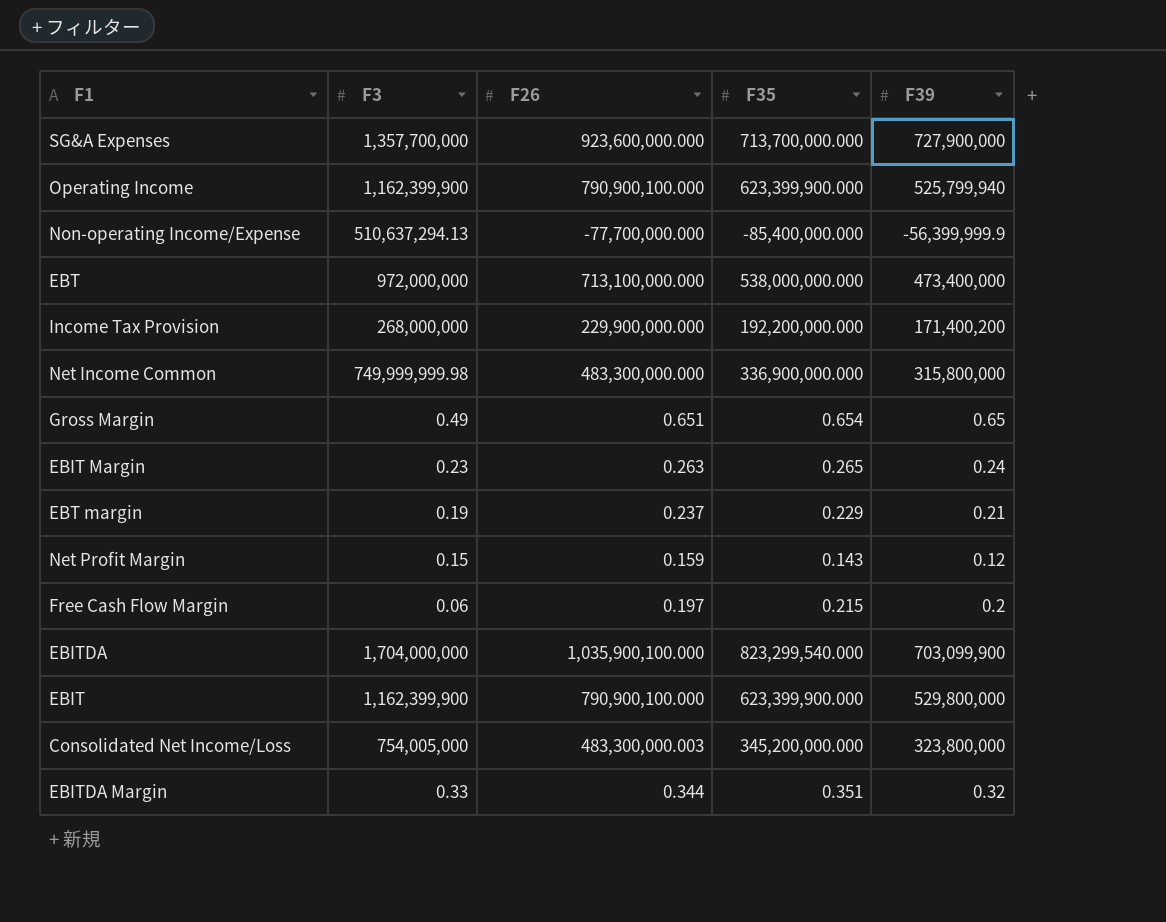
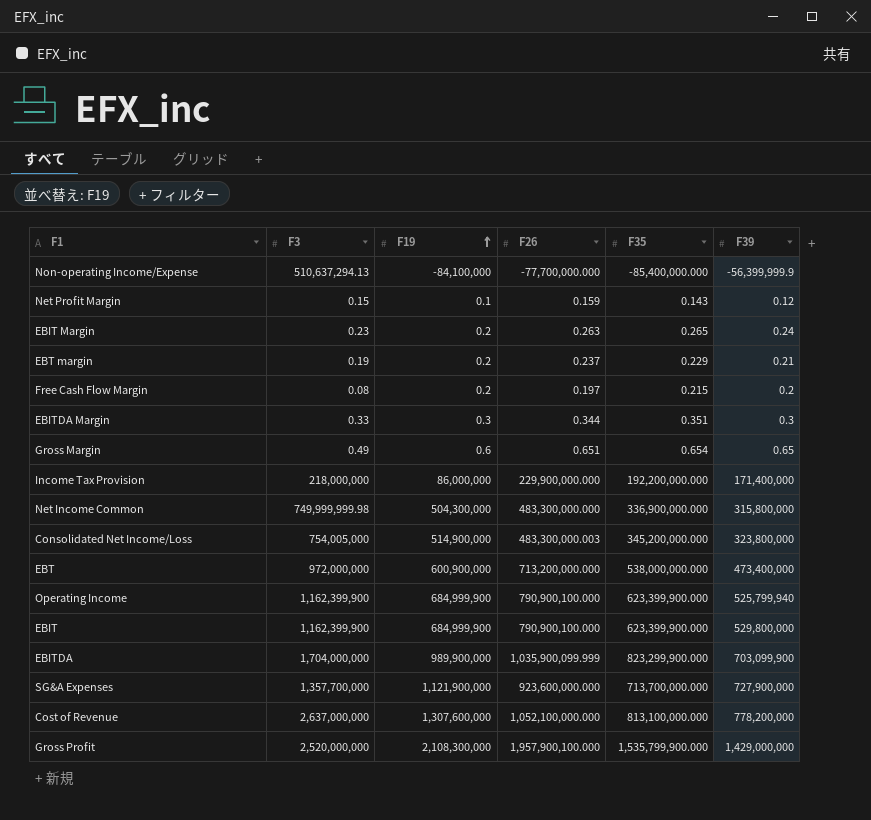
row order: none -> F19 ascending
column F19 | position: none -> 3
Free Cash Flow Margin | F3: 0.06 -> 0.08
EBITDA Margin | F39: 0.32 -> 0.3
Income Tax Provision | F3: 268,000,000 -> 218,000,000
Income Tax Provision | F39: 171,400,200 -> 171,400,000
EBT | F26: 713,100,000.000 -> 713,200,000.000
EBITDA | F26: 1,035,900,100.000 -> 1,035,900,099.999
EBITDA | F35: 823,299,540.000 -> 823,299,900.000
row Cost of Revenue: none -> 2,637,000,000 | 1,307,600,000 | 1,052,100,000.000 | 813,100,000.000 | 778,200,000
row Gross Profit: none -> 2,520,000,000 | 2,108,300,000 | 1,957,900,100.000 | 1,535,799,900.000 | 1,429,000,000

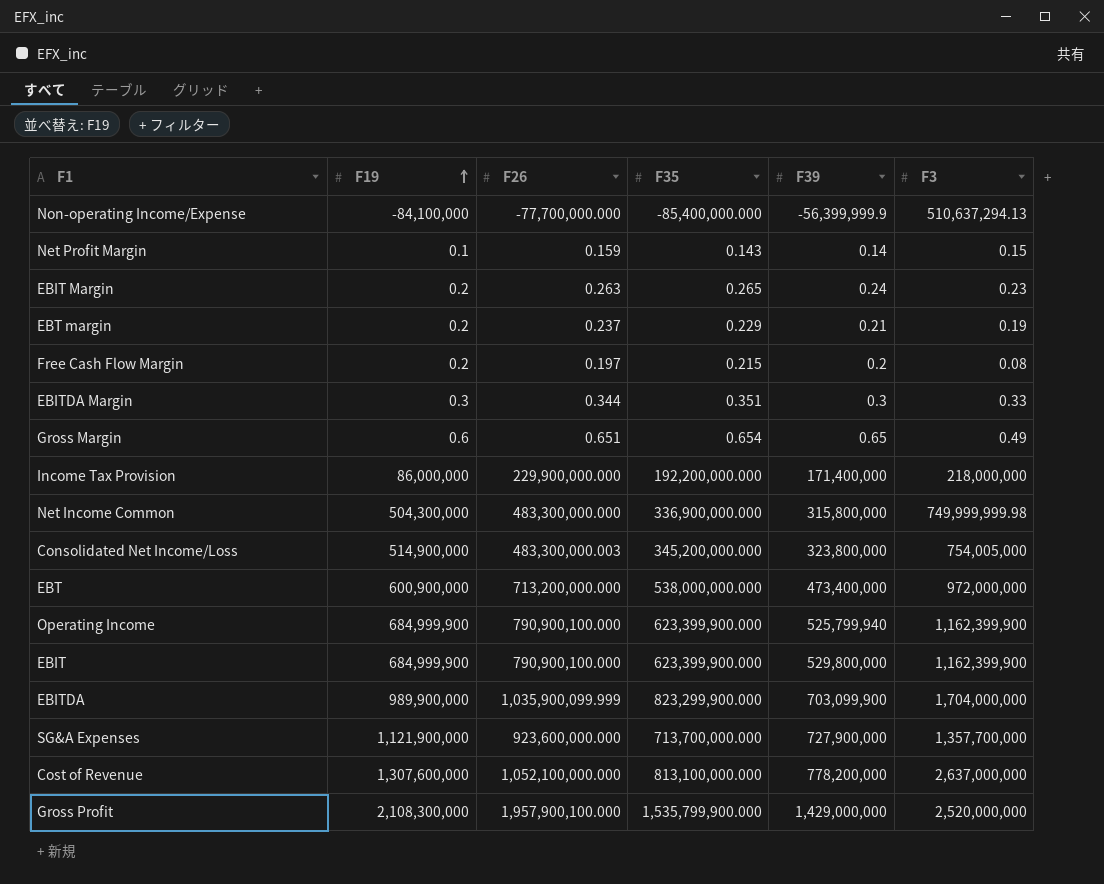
column F3 | position: 2 -> 6
Net Profit Margin | F39: 0.12 -> 0.14

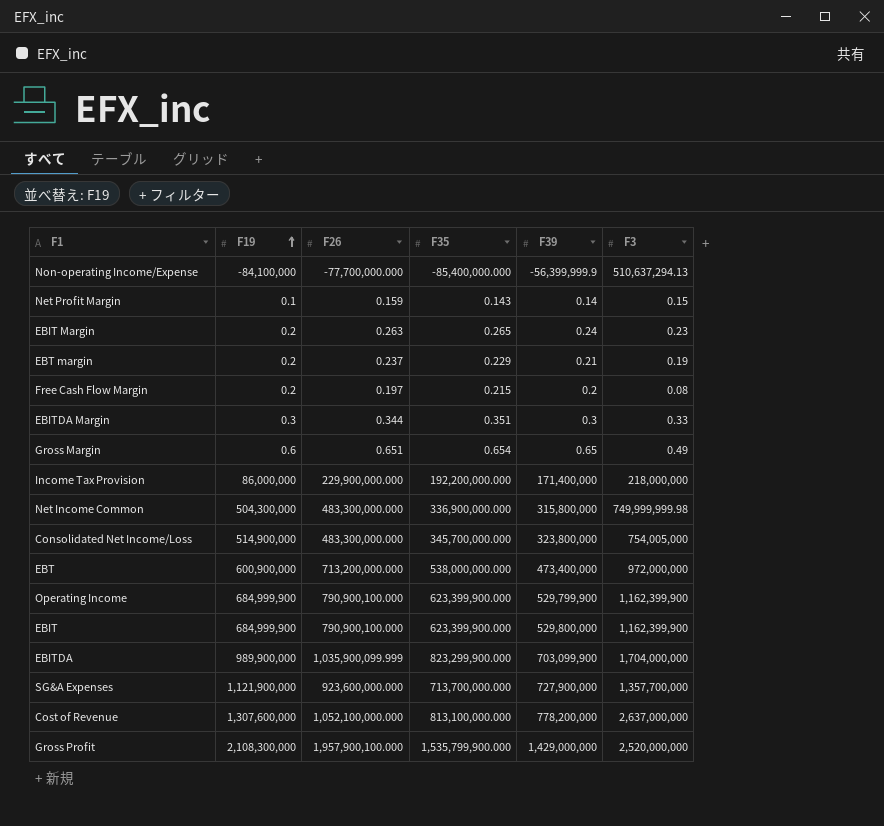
Consolidated Net Income/Loss | F26: 483,300,000.003 -> 483,300,000.000
Consolidated Net Income/Loss | F35: 345,200,000.000 -> 345,700,000.000
Operating Income | F39: 525,799,940 -> 529,799,900

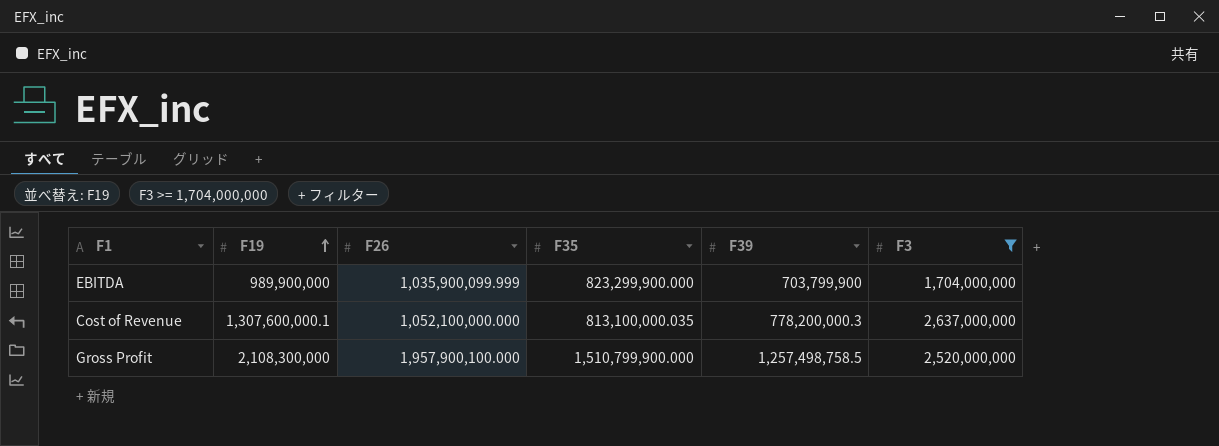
filter: none -> F3 >= 1,704,000,000
EBITDA | F39: 703,099,900 -> 703,799,900
Cost of Revenue | F19: 1,307,600,000 -> 1,307,600,000.1
Cost of Revenue | F35: 813,100,000.000 -> 813,100,000.035
Cost of Revenue | F39: 778,200,000 -> 778,200,000.3
Gross Profit | F35: 1,535,799,900.000 -> 1,510,799,900.000
Gross Profit | F39: 1,429,000,000 -> 1,257,498,758.5

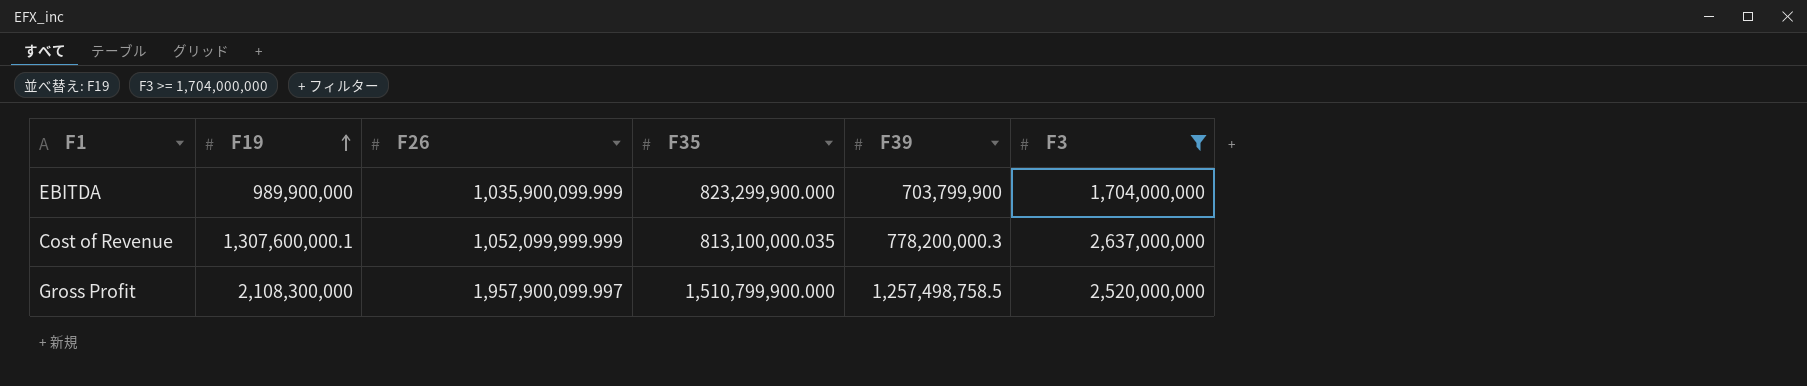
Cost of Revenue | F26: 1,052,100,000.000 -> 1,052,099,999.999
Gross Profit | F26: 1,957,900,100.000 -> 1,957,900,099.997

